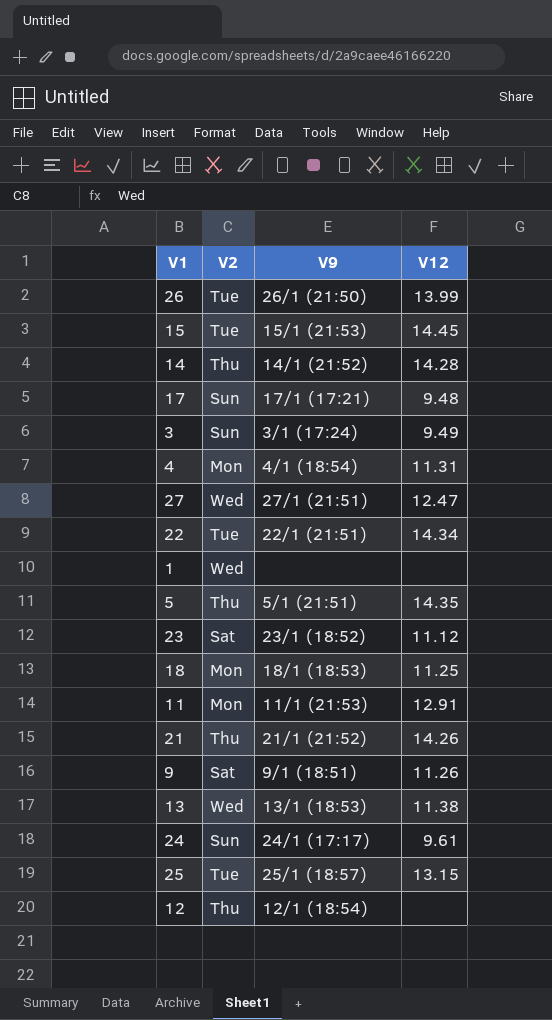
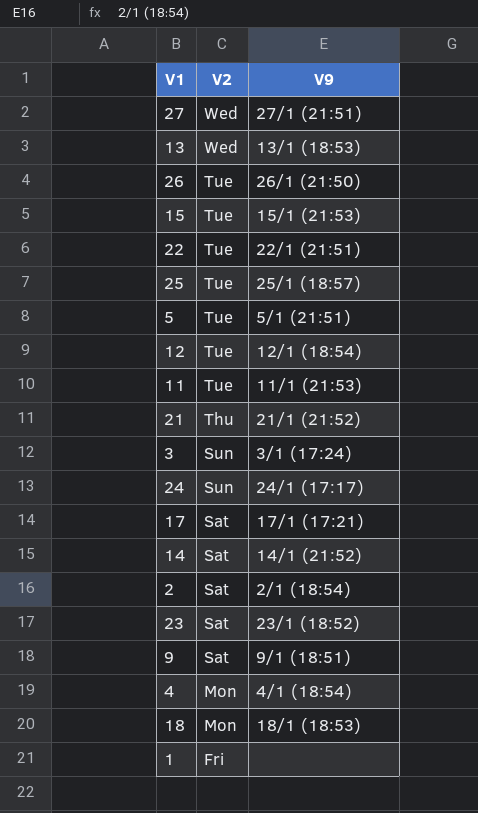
row order: none -> V2 descending
column V12 | position: 4 -> none
5 | V2: Thu -> Tue
12 | V2: Thu -> Tue
11 | V2: Mon -> Tue
17 | V2: Sun -> Sat
14 | V2: Thu -> Sat
row 2: none -> Sat | 2/1 (18:54)
1 | V2: Wed -> Fri

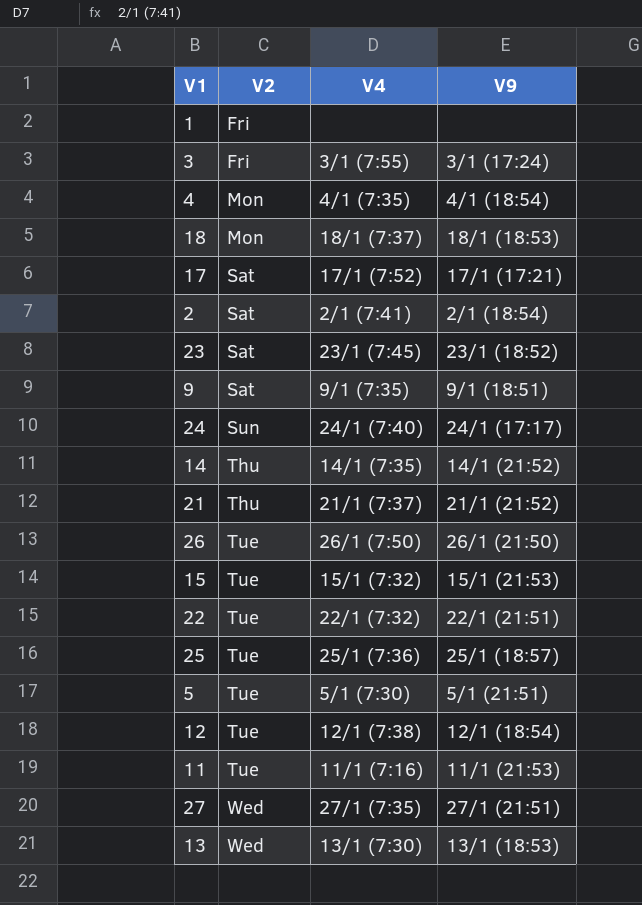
row order: V2 descending -> V2 ascending
column V4 | position: none -> 3
3 | V2: Sun -> Fri
14 | V2: Sat -> Thu

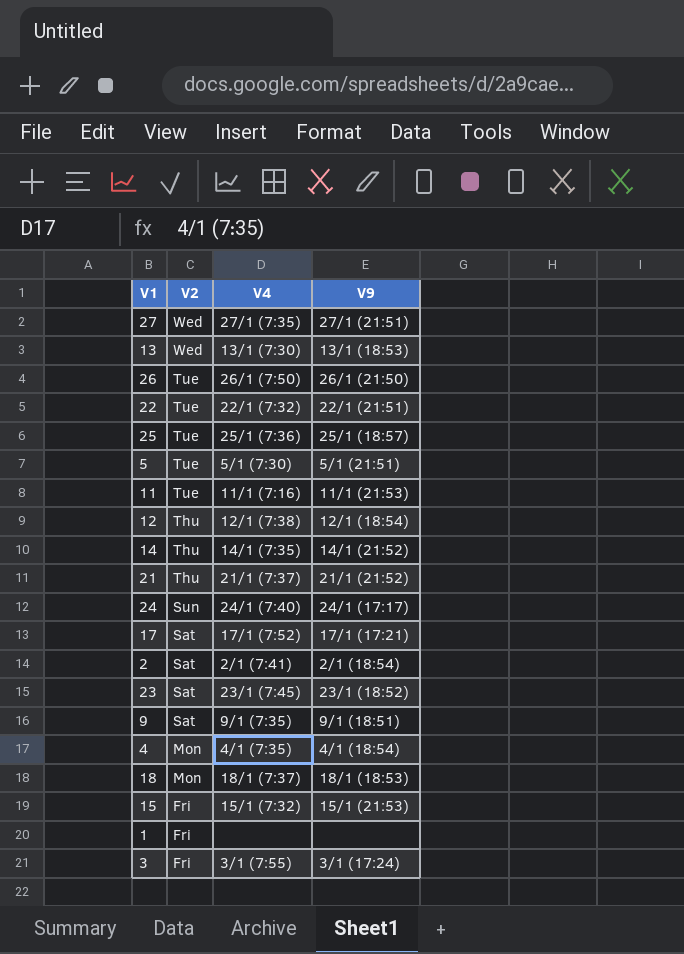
row order: V2 ascending -> V2 descending
12 | V2: Tue -> Thu
15 | V2: Tue -> Fri

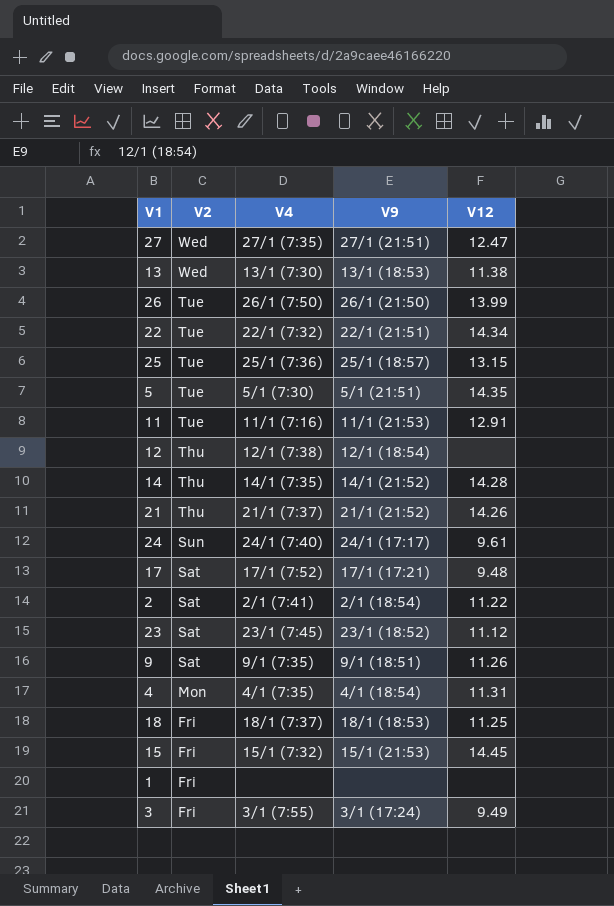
column V12 | position: none -> 5
18 | V2: Mon -> Fri

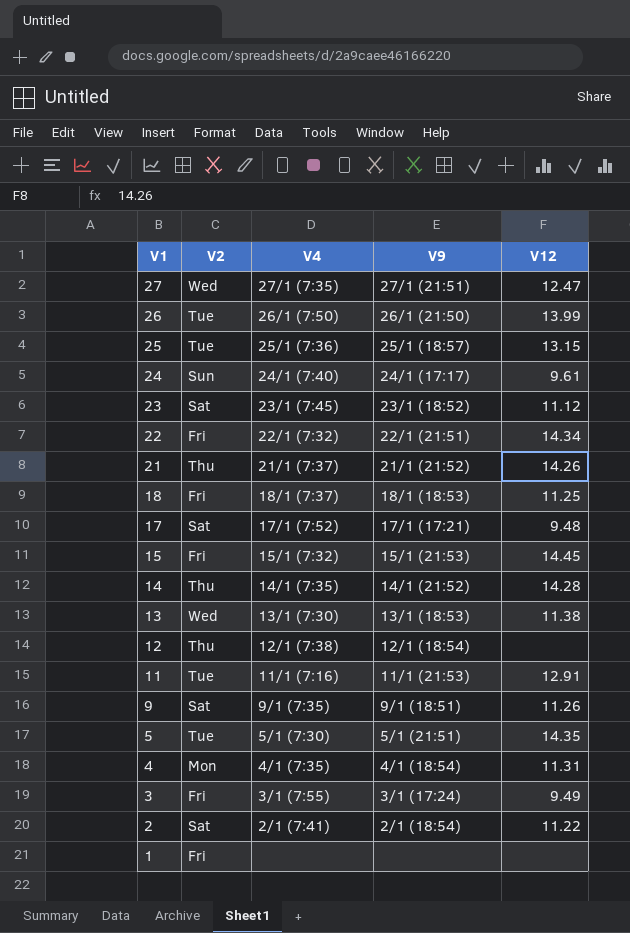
row order: V2 descending -> V1 descending
22 | V2: Tue -> Fri

